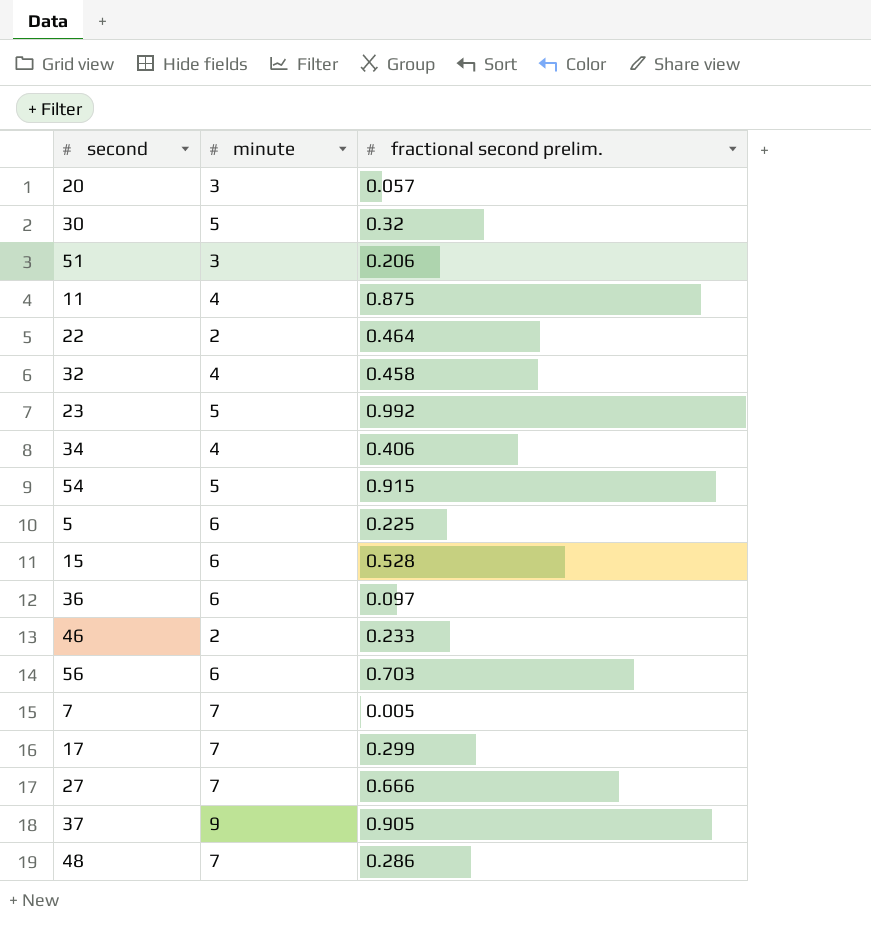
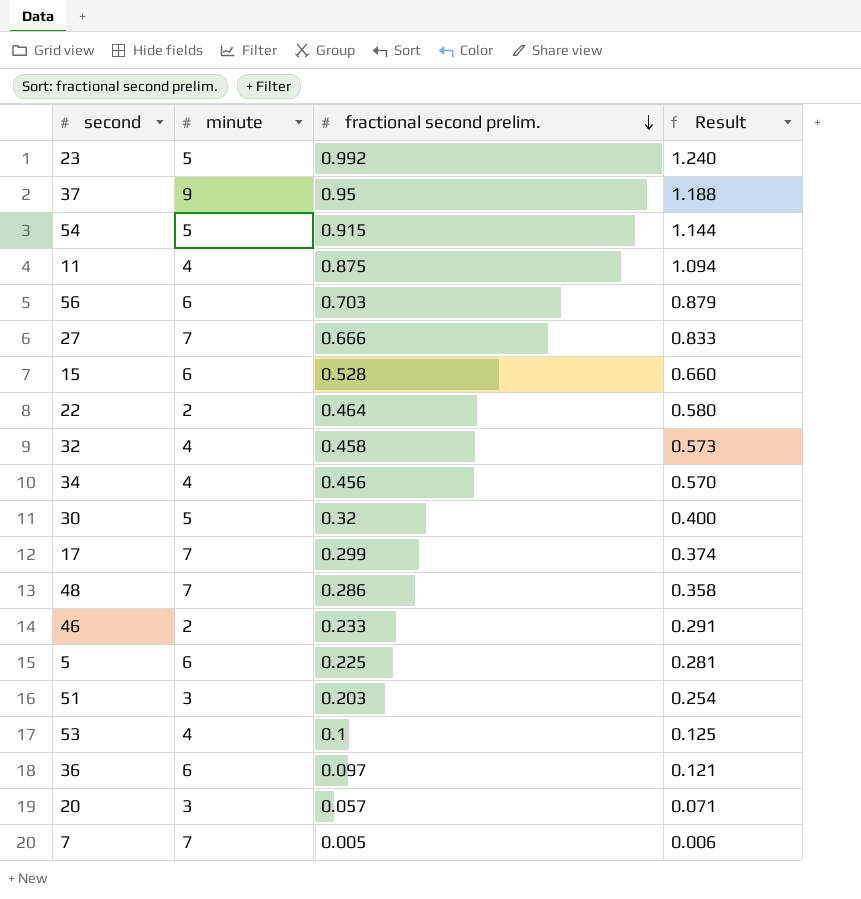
row order: none -> fractional second prelim. descending
column Result | formula: none -> [fractional second prelim.] * 1.25
37 | fractional second prelim.: 0.905 -> 0.95
34 | fractional second prelim.: 0.406 -> 0.456
51 | fractional second prelim.: 0.206 -> 0.203
row 53: none -> 4 | 0.1 | 0.125

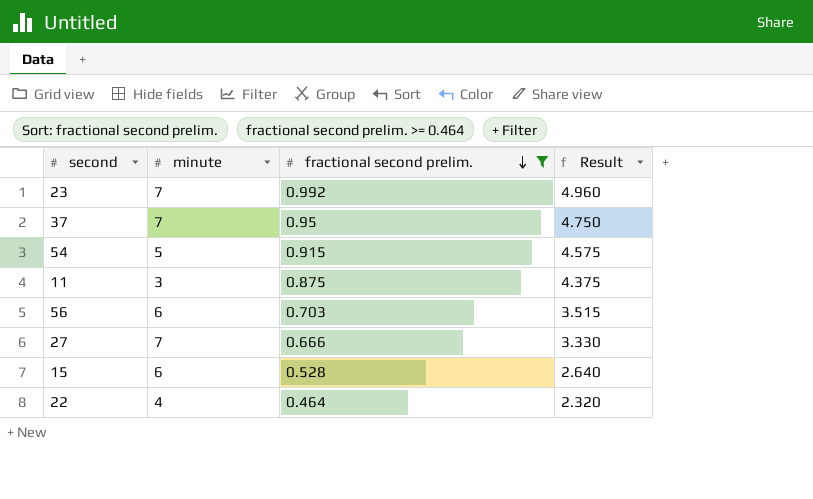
filter: none -> fractional second prelim. >= 0.464
column Result | formula: [fractional second prelim.] * 1.25 -> [fractional second prelim.] * 5
23 | minute: 5 -> 7
37 | minute: 9 -> 7
11 | minute: 4 -> 3
22 | minute: 2 -> 4

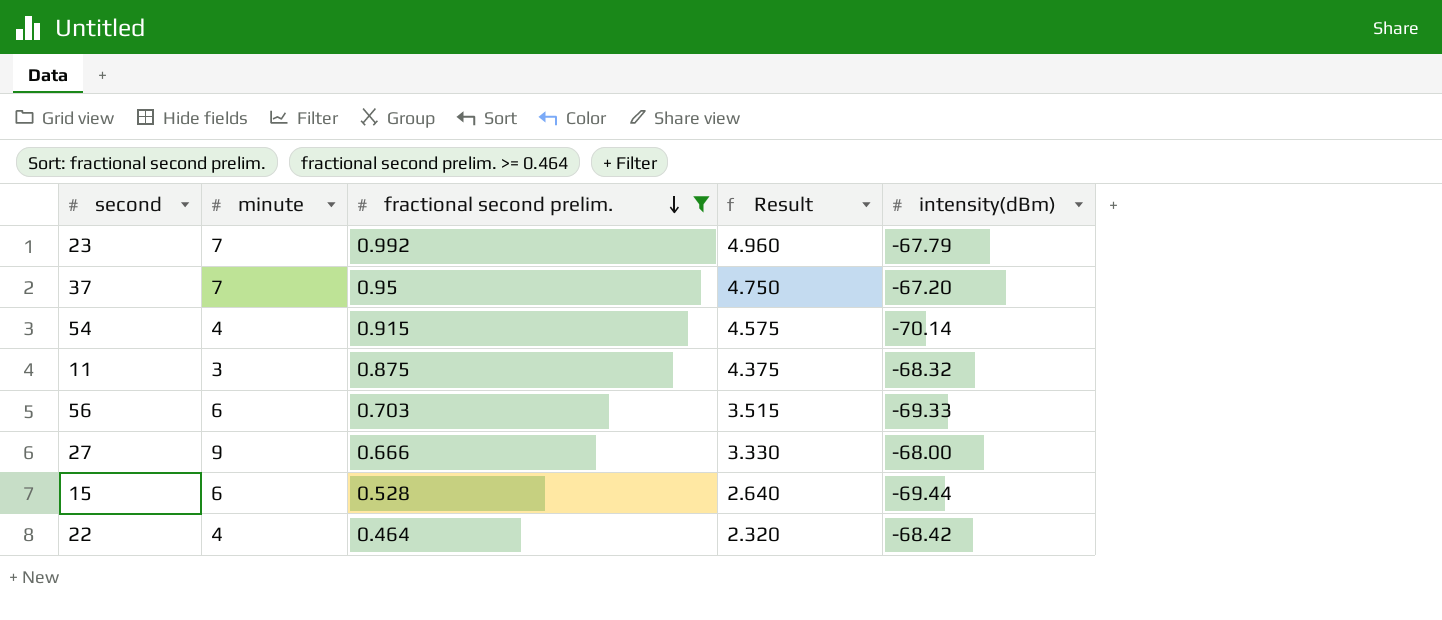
column intensity(dBm) | position: none -> 5
54 | minute: 5 -> 4
27 | minute: 7 -> 9

